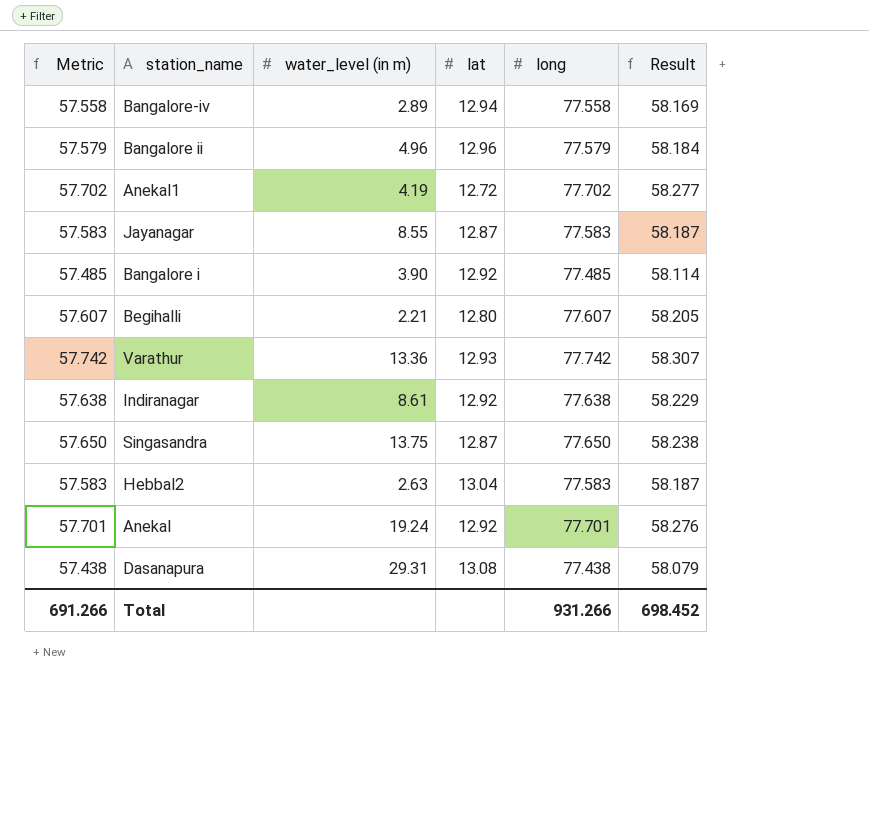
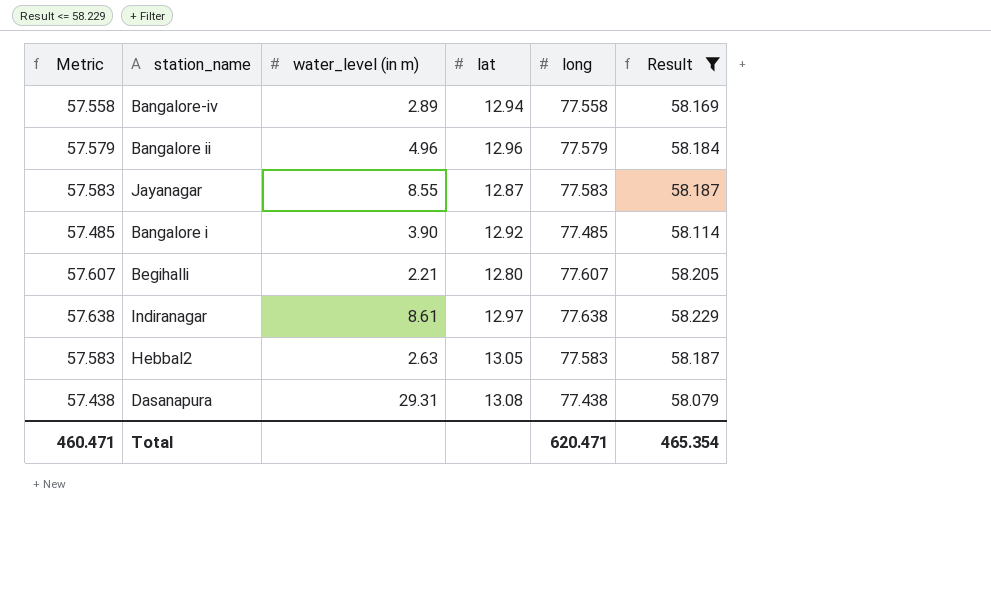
filter: none -> Result <= 58.229
Indiranagar | lat: 12.92 -> 12.97
Hebbal2 | lat: 13.04 -> 13.05
Total | Metric: 691.266 -> 460.471
Total | long: 931.266 -> 620.471
Total | Result: 698.452 -> 465.354

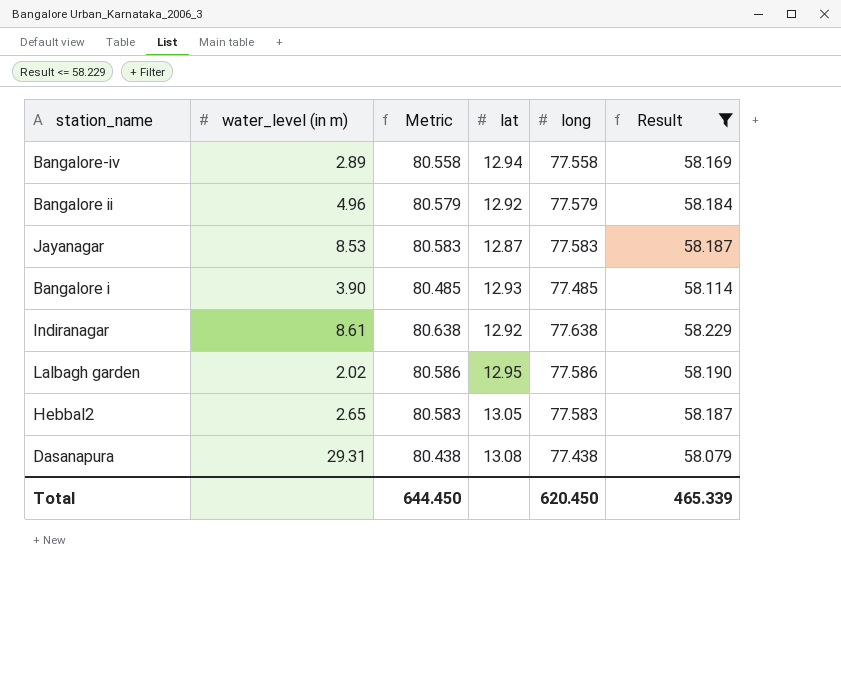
column Metric | formula: [long] - 20 -> [long] + 3
column Metric | position: 1 -> 3
row Begihalli: 57.607 | 2.21 | 12.80 | 77.607 | 58.205 -> none
Bangalore ii | lat: 12.96 -> 12.92
Jayanagar | water_level (in m): 8.55 -> 8.53
Bangalore i | lat: 12.92 -> 12.93
Indiranagar | lat: 12.97 -> 12.92
row Lalbagh garden: none -> 2.02 | 80.586 | 12.95 | 77.586 | 58.190
Hebbal2 | water_level (in m): 2.63 -> 2.65
Total | Metric: 460.471 -> 644.450
Total | long: 620.471 -> 620.450
Total | Result: 465.354 -> 465.339

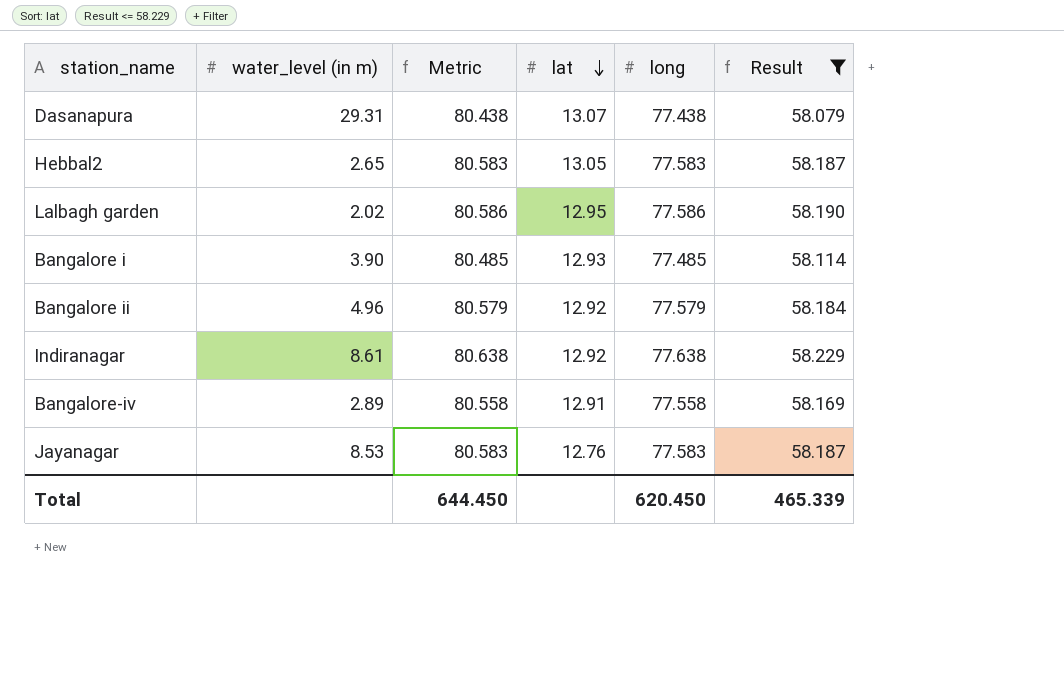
row order: none -> lat descending
Dasanapura | lat: 13.08 -> 13.07
Bangalore-iv | lat: 12.94 -> 12.91
Jayanagar | lat: 12.87 -> 12.76

